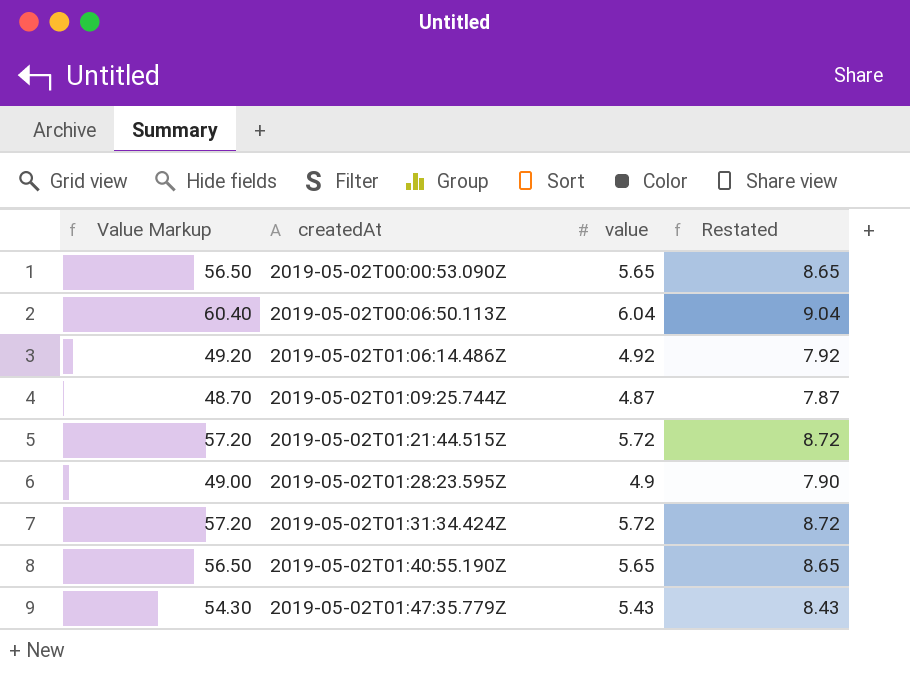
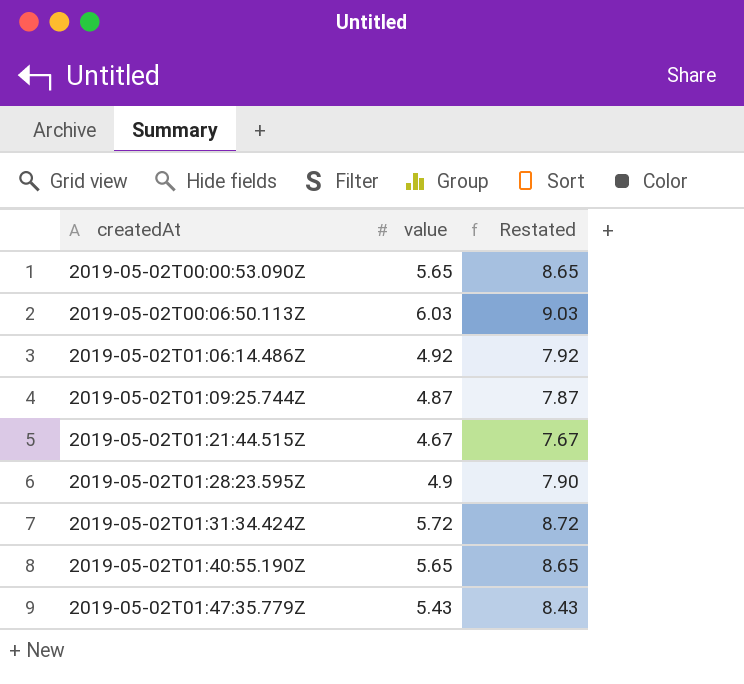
column Value Markup | formula: [value] * 10 -> none
2019-05-02T00:06:50.113Z | value: 6.04 -> 6.03
2019-05-02T00:06:50.113Z | Restated: 9.04 -> 9.03
2019-05-02T01:21:44.515Z | value: 5.72 -> 4.67
2019-05-02T01:21:44.515Z | Restated: 8.72 -> 7.67

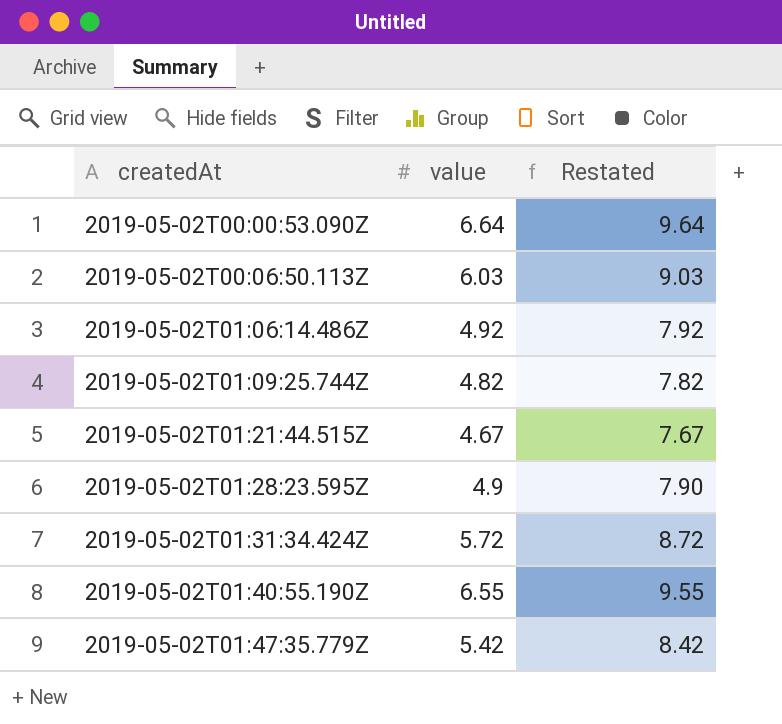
2019-05-02T00:00:53.090Z | value: 5.65 -> 6.64
2019-05-02T00:00:53.090Z | Restated: 8.65 -> 9.64
2019-05-02T01:09:25.744Z | value: 4.87 -> 4.82
2019-05-02T01:09:25.744Z | Restated: 7.87 -> 7.82
2019-05-02T01:40:55.190Z | value: 5.65 -> 6.55
2019-05-02T01:40:55.190Z | Restated: 8.65 -> 9.55
2019-05-02T01:47:35.779Z | value: 5.43 -> 5.42
2019-05-02T01:47:35.779Z | Restated: 8.43 -> 8.42

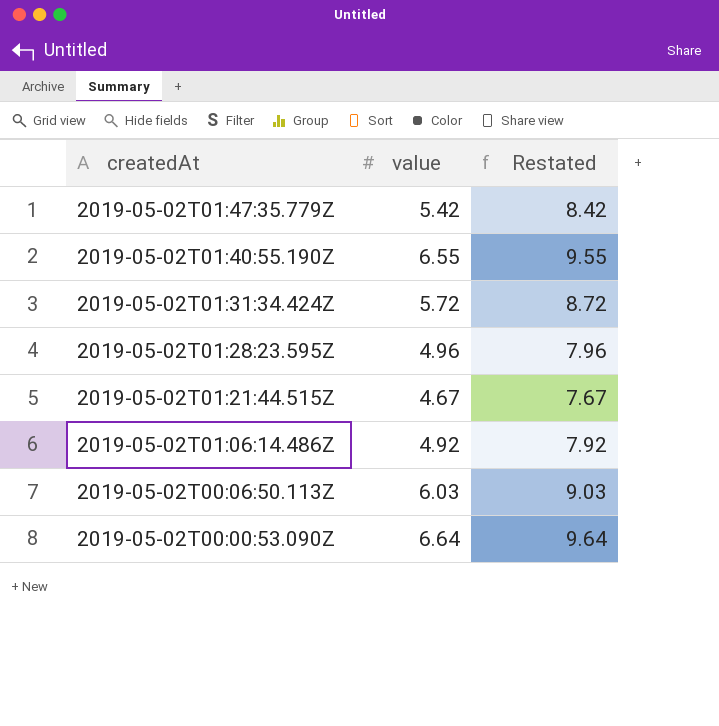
row order: createdAt ascending -> createdAt descending
row 2019-05-02T01:09:25.744Z: 4.82 | 7.82 -> none
2019-05-02T01:28:23.595Z | value: 4.9 -> 4.96
2019-05-02T01:28:23.595Z | Restated: 7.90 -> 7.96

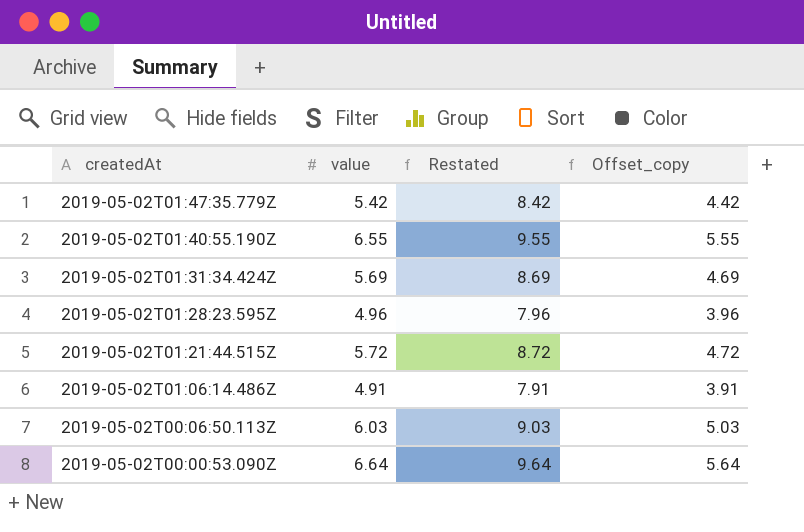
column Offset_copy | formula: none -> [value] - 1
2019-05-02T01:31:34.424Z | value: 5.72 -> 5.69
2019-05-02T01:31:34.424Z | Restated: 8.72 -> 8.69
2019-05-02T01:21:44.515Z | value: 4.67 -> 5.72
2019-05-02T01:21:44.515Z | Restated: 7.67 -> 8.72
2019-05-02T01:06:14.486Z | value: 4.92 -> 4.91
2019-05-02T01:06:14.486Z | Restated: 7.92 -> 7.91

